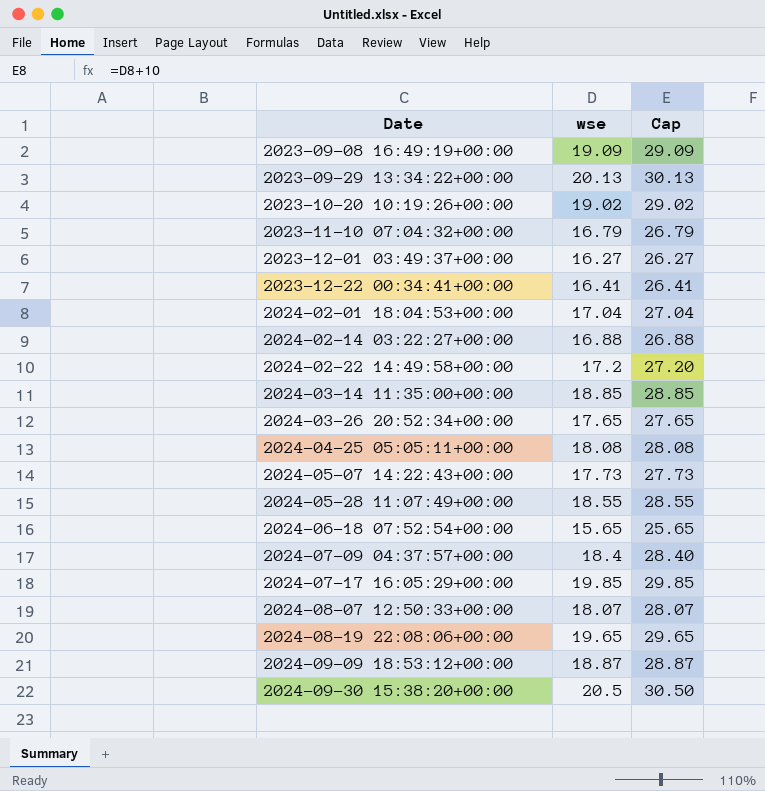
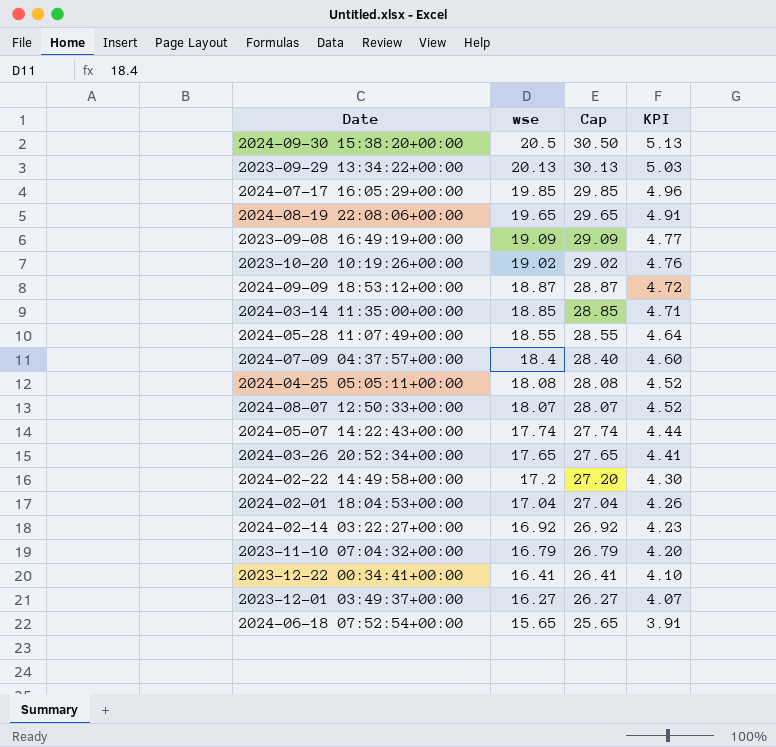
row order: Date ascending -> wse descending
column KPI | formula: none -> [wse] * 0.25
2024-05-07 14:22:43+00:00 | wse: 17.73 -> 17.74
2024-05-07 14:22:43+00:00 | Cap: 27.73 -> 27.74
2024-02-14 03:22:27+00:00 | wse: 16.88 -> 16.92
2024-02-14 03:22:27+00:00 | Cap: 26.88 -> 26.92

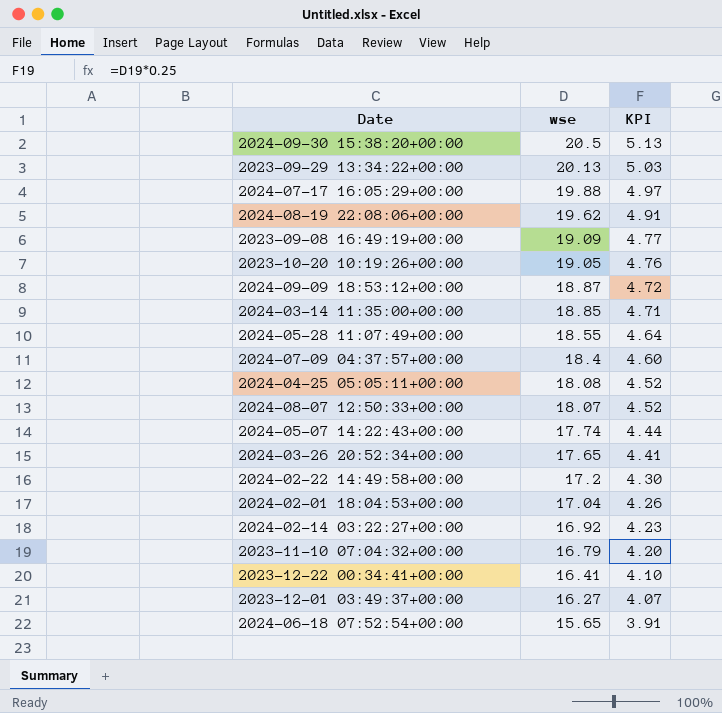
column Cap | formula: [wse] + 10 -> none
2024-07-17 16:05:29+00:00 | wse: 19.85 -> 19.88
2024-07-17 16:05:29+00:00 | KPI: 4.96 -> 4.97
2024-08-19 22:08:06+00:00 | wse: 19.65 -> 19.62
2023-10-20 10:19:26+00:00 | wse: 19.02 -> 19.05

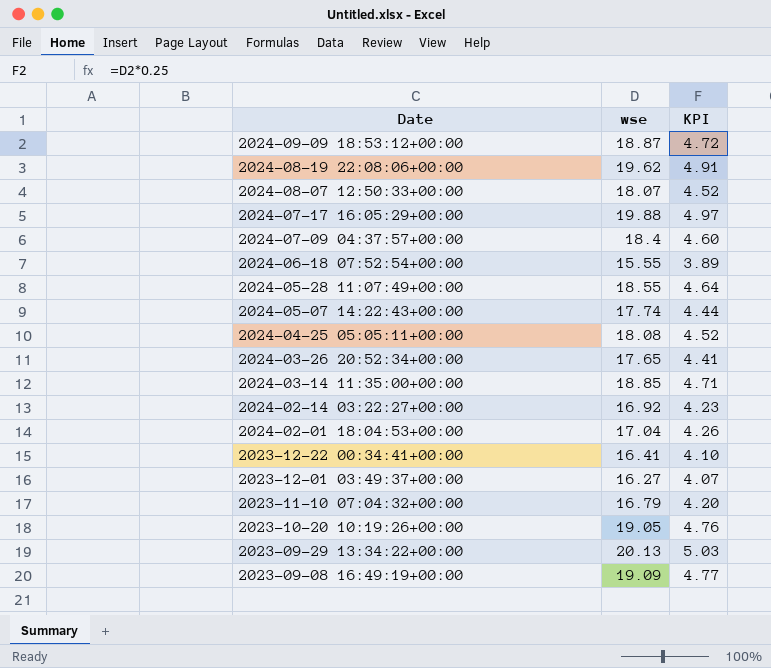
row order: wse descending -> Date descending
row 2024-09-30 15:38:20+00:00: 20.5 | 5.13 -> none
row 2024-02-22 14:49:58+00:00: 17.2 | 4.30 -> none
2024-06-18 07:52:54+00:00 | wse: 15.65 -> 15.55
2024-06-18 07:52:54+00:00 | KPI: 3.91 -> 3.89

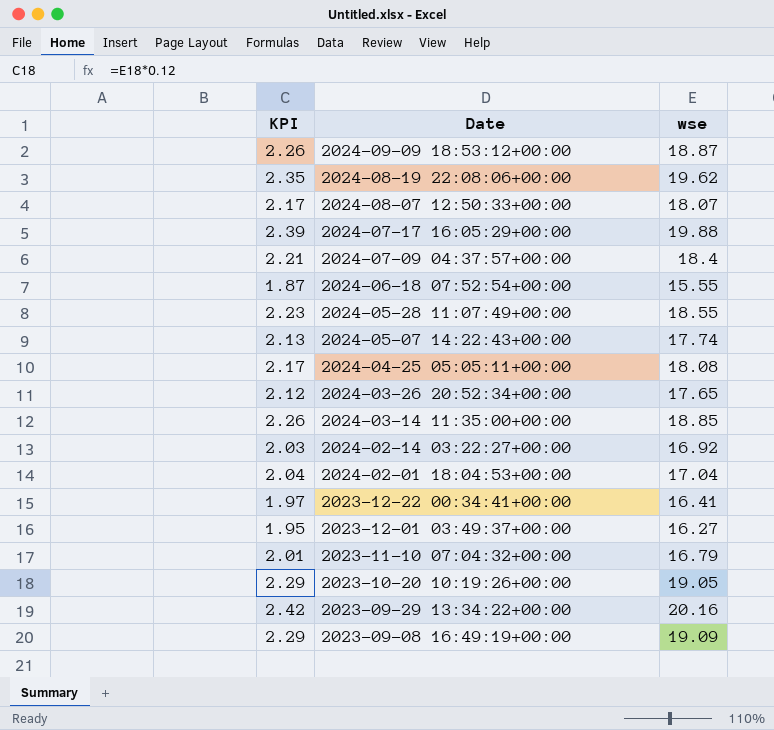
column KPI | formula: [wse] * 0.25 -> [wse] * 0.12
column KPI | position: 3 -> 1
2023-09-29 13:34:22+00:00 | wse: 20.13 -> 20.16

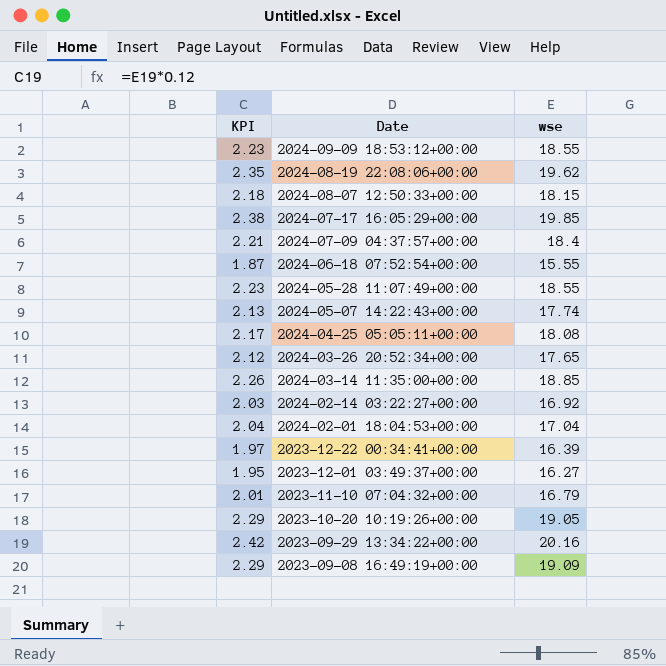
2024-09-09 18:53:12+00:00 | KPI: 2.26 -> 2.23
2024-09-09 18:53:12+00:00 | wse: 18.87 -> 18.55
2024-08-07 12:50:33+00:00 | KPI: 2.17 -> 2.18
2024-08-07 12:50:33+00:00 | wse: 18.07 -> 18.15
2024-07-17 16:05:29+00:00 | KPI: 2.39 -> 2.38
2024-07-17 16:05:29+00:00 | wse: 19.88 -> 19.85
2023-12-22 00:34:41+00:00 | wse: 16.41 -> 16.39

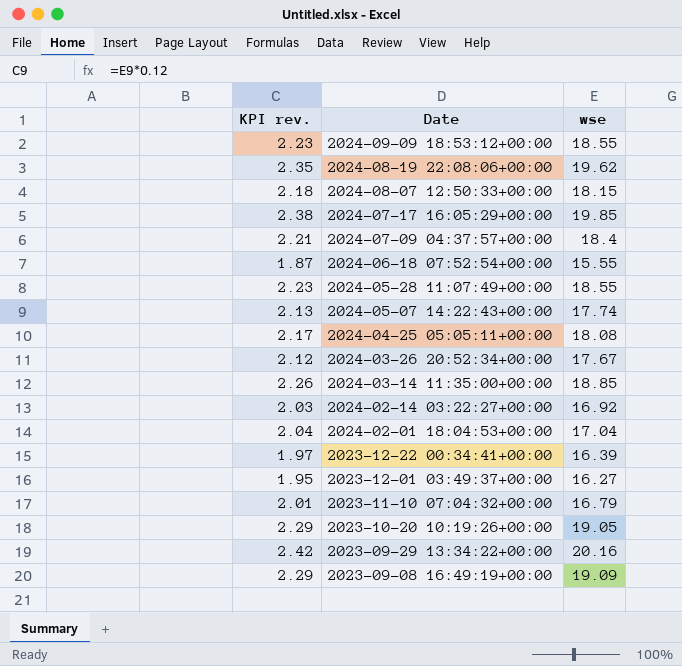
column name: KPI -> KPI rev.
2024-03-26 20:52:34+00:00 | wse: 17.65 -> 17.67

